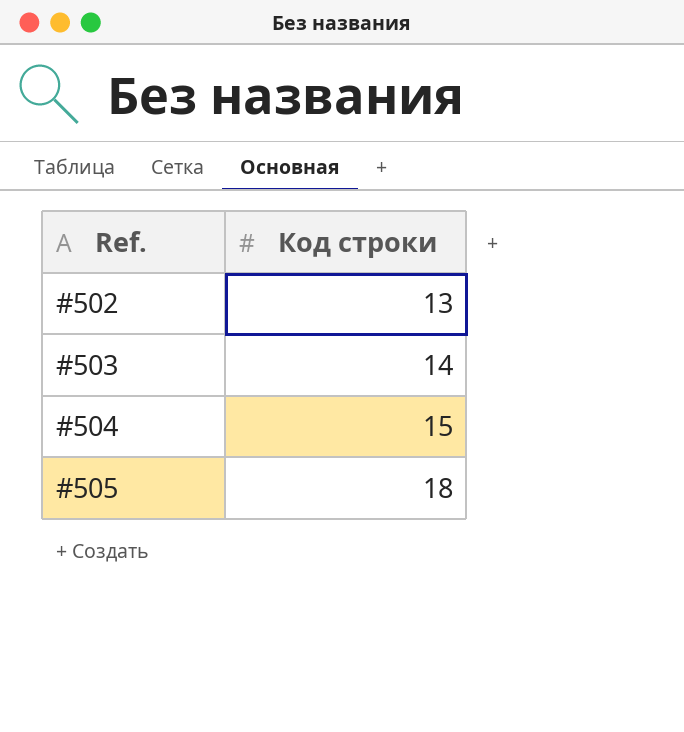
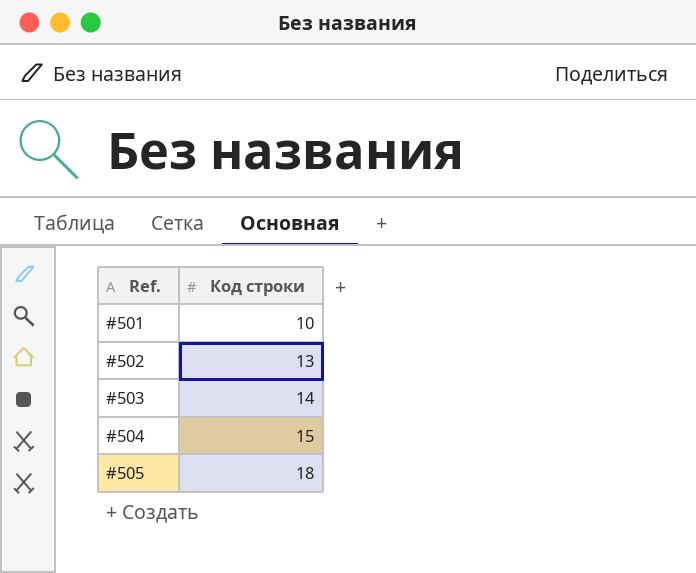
row #501: none -> 10

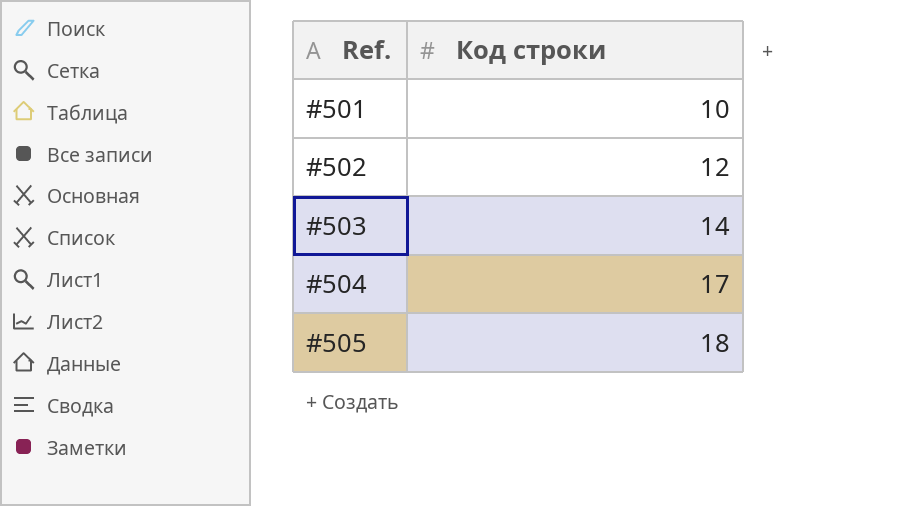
#502 | Код строки: 13 -> 12
#504 | Код строки: 15 -> 17

